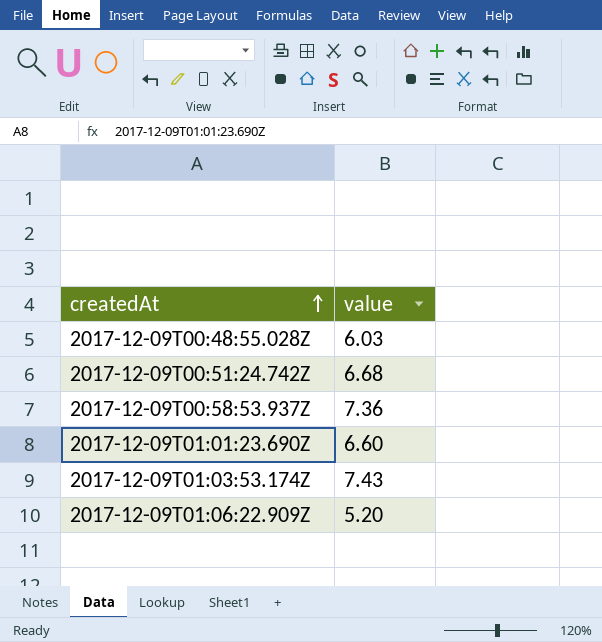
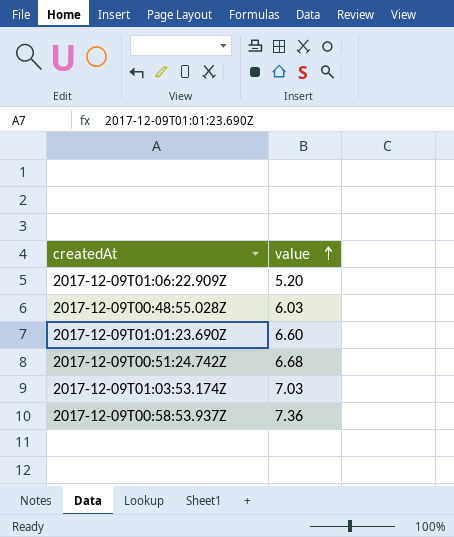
row order: createdAt ascending -> value ascending
2017-12-09T01:03:53.174Z | value: 7.43 -> 7.03

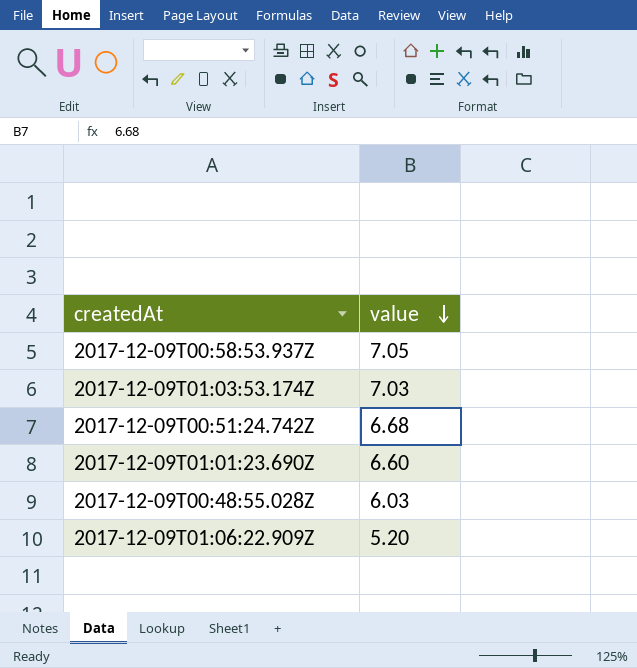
row order: value ascending -> value descending
2017-12-09T00:58:53.937Z | value: 7.36 -> 7.05

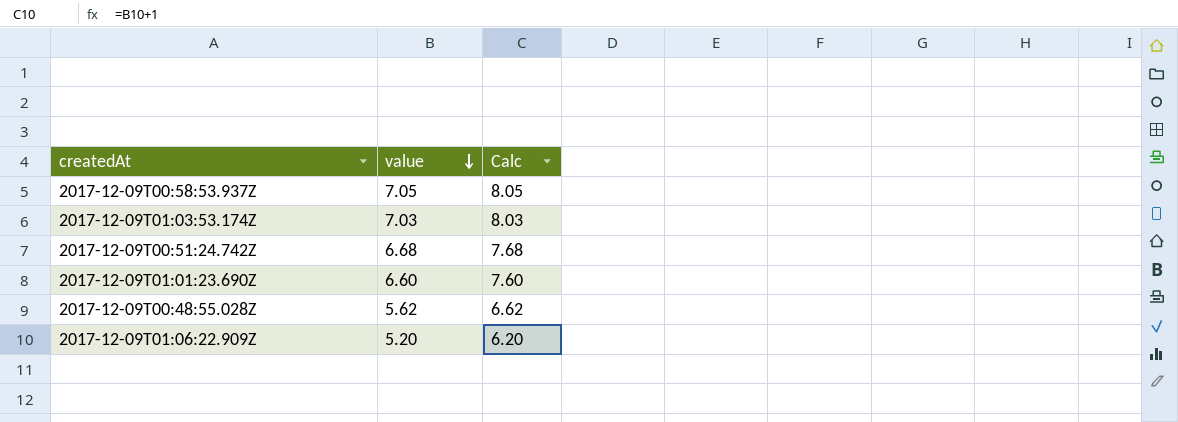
column Calc | formula: none -> [value] + 1
2017-12-09T00:48:55.028Z | value: 6.03 -> 5.62

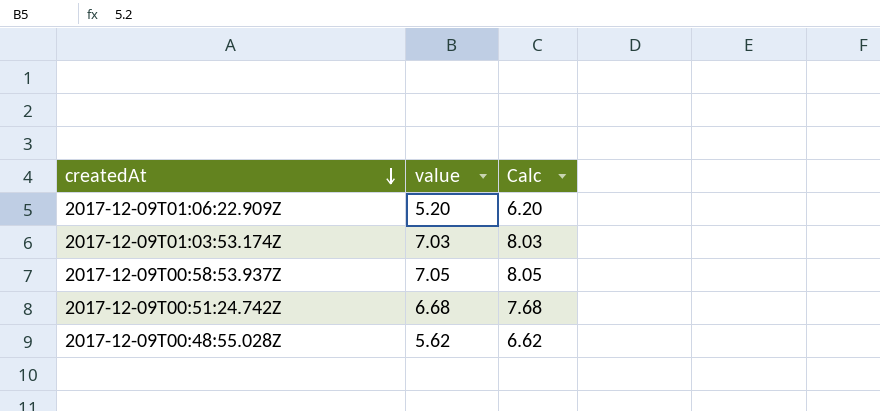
row order: value descending -> createdAt descending
row 2017-12-09T01:01:23.690Z: 6.60 | 7.60 -> none

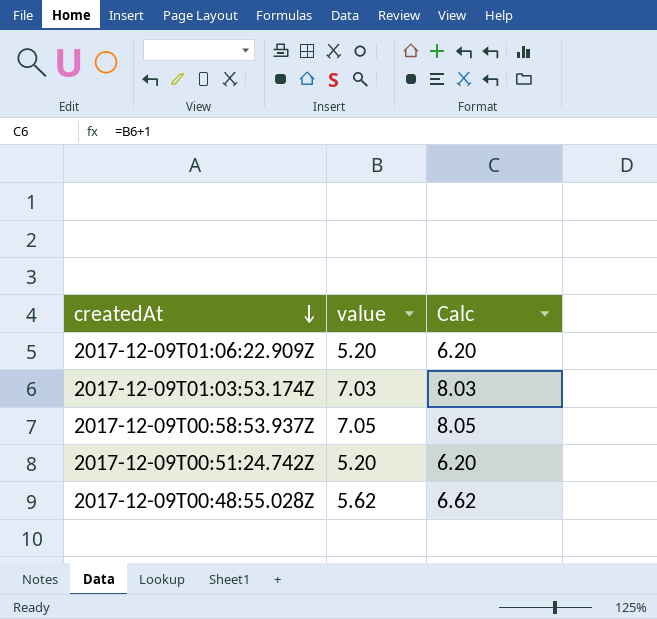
2017-12-09T00:51:24.742Z | value: 6.68 -> 5.20
2017-12-09T00:51:24.742Z | Calc: 7.68 -> 6.20

